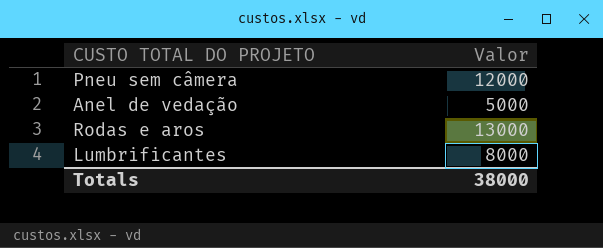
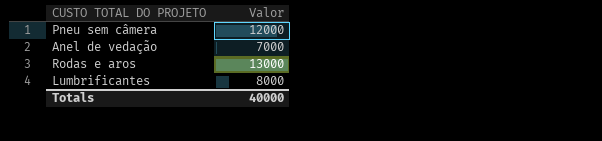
Anel de vedação | Valor: 5000 -> 7000
Totals | Valor: 38000 -> 40000

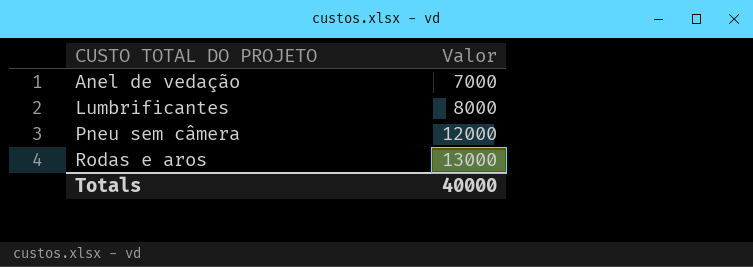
row order: none -> CUSTO TOTAL DO PROJETO ascending

